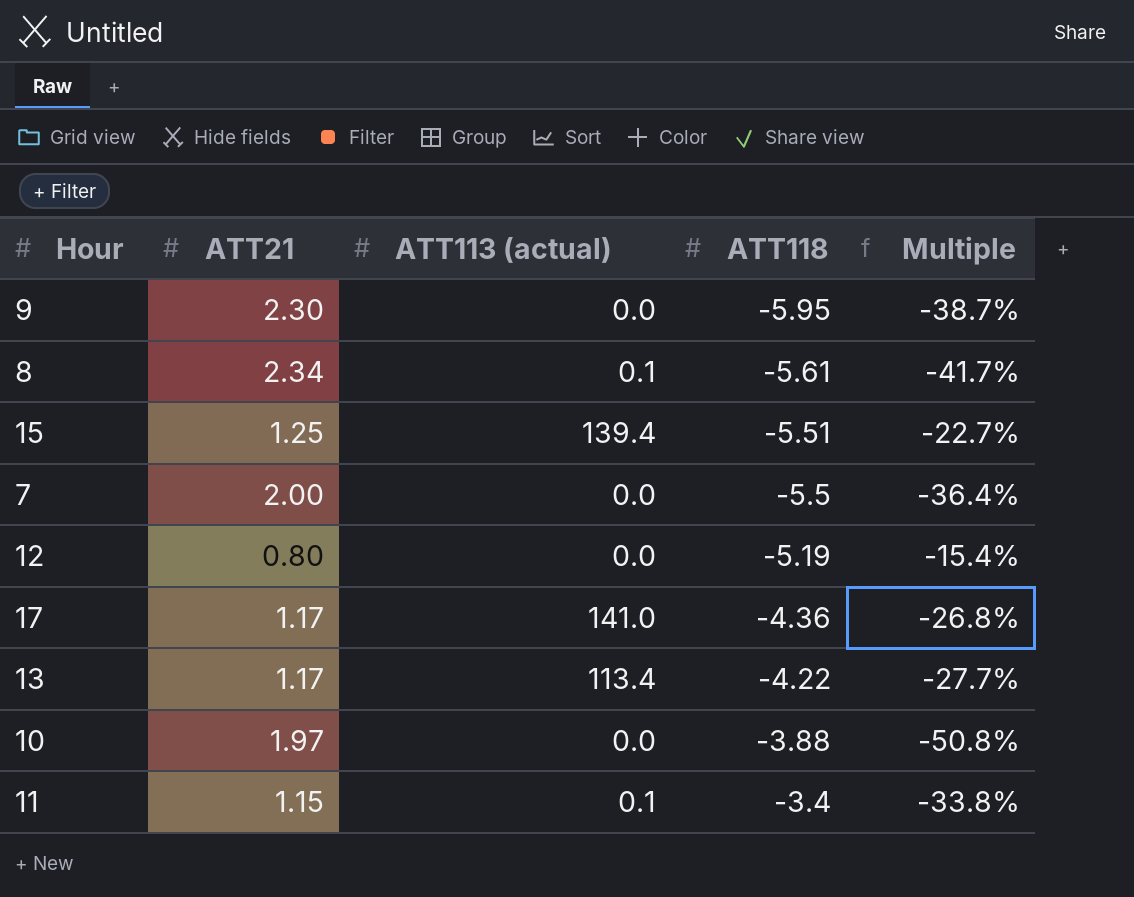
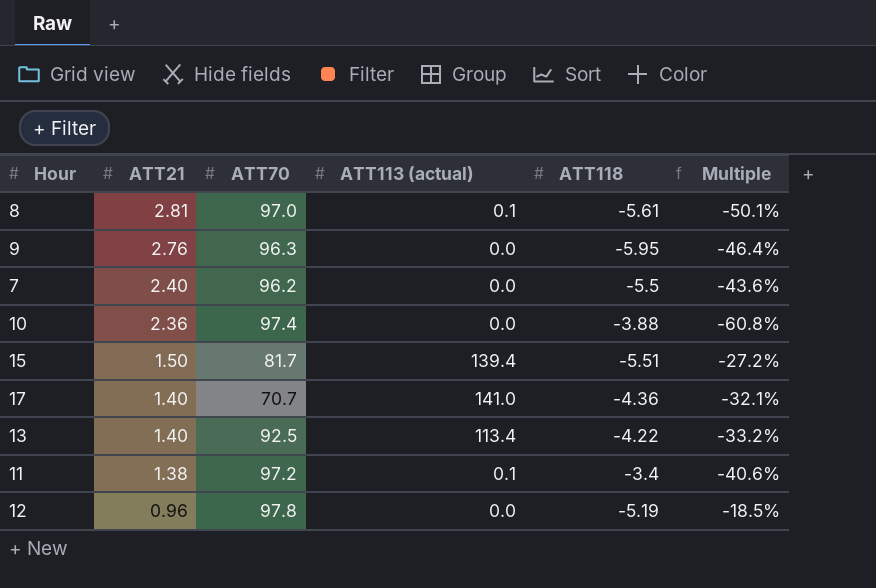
row order: ATT118 ascending -> ATT21 descending
column ATT70 | position: none -> 3
8 | ATT21: 2.34 -> 2.81
8 | Multiple: -41.7% -> -50.1%
9 | ATT21: 2.30 -> 2.76
9 | Multiple: -38.7% -> -46.4%
7 | ATT21: 2.00 -> 2.40
7 | Multiple: -36.4% -> -43.6%
10 | ATT21: 1.97 -> 2.36
10 | Multiple: -50.8% -> -60.8%
15 | ATT21: 1.25 -> 1.50
15 | Multiple: -22.7% -> -27.2%
17 | ATT21: 1.17 -> 1.40
17 | Multiple: -26.8% -> -32.1%
13 | ATT21: 1.17 -> 1.40
13 | Multiple: -27.7% -> -33.2%
11 | ATT21: 1.15 -> 1.38
11 | Multiple: -33.8% -> -40.6%
12 | ATT21: 0.80 -> 0.96
12 | Multiple: -15.4% -> -18.5%

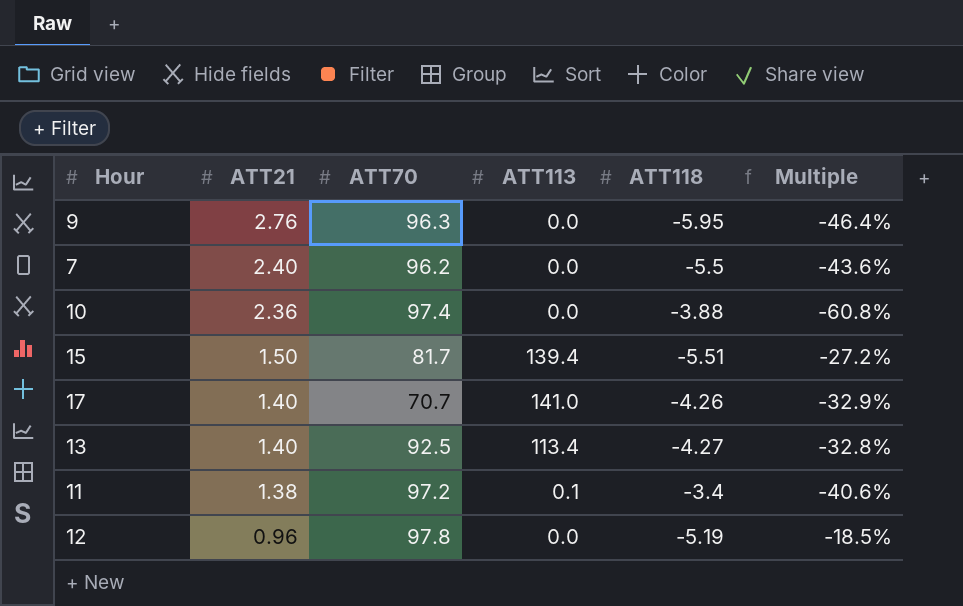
column name: ATT113 (actual) -> ATT113
row 8: 2.81 | 97.0 | 0.1 | -5.61 | -50.1% -> none
17 | ATT118: -4.36 -> -4.26
17 | Multiple: -32.1% -> -32.9%
13 | ATT118: -4.22 -> -4.27
13 | Multiple: -33.2% -> -32.8%

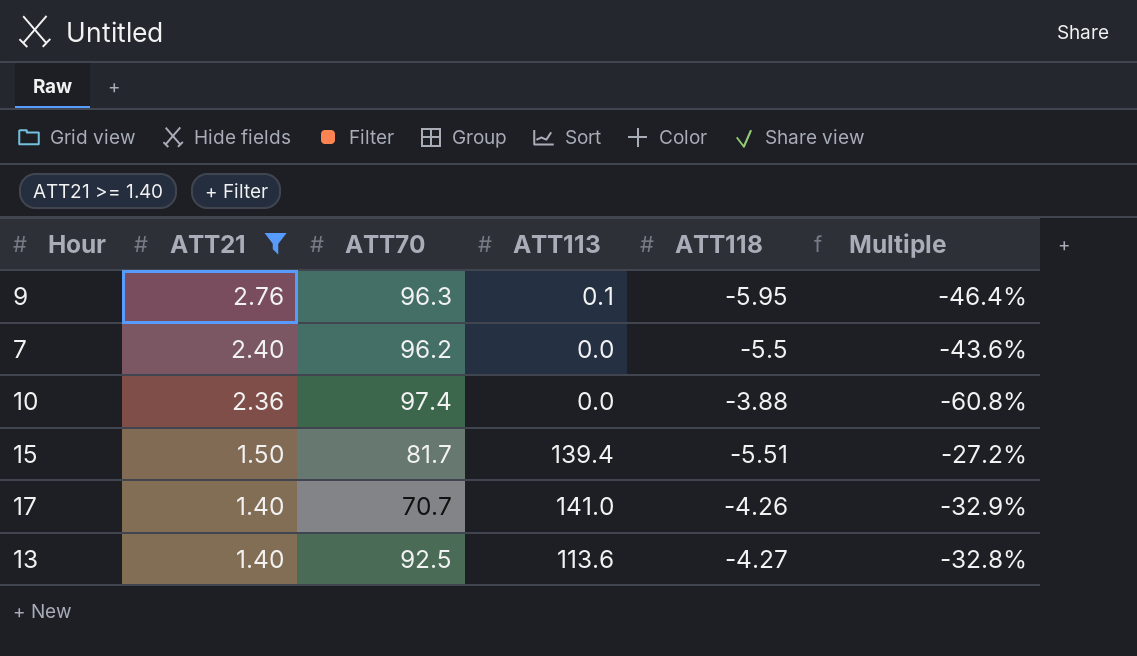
filter: none -> ATT21 >= 1.40
9 | ATT113: 0.0 -> 0.1
13 | ATT113: 113.4 -> 113.6

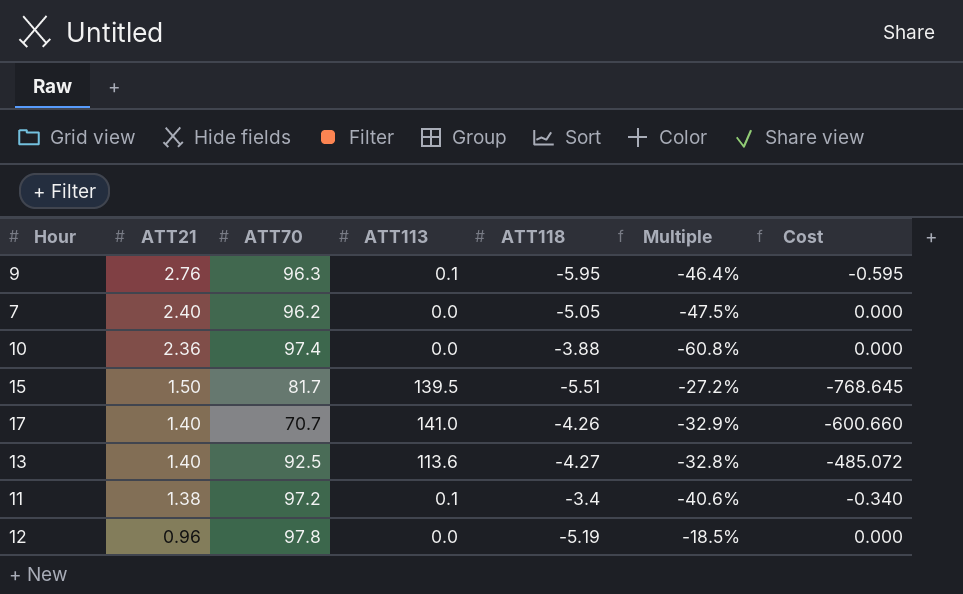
filter: ATT21 >= 1.40 -> none
column Cost | formula: none -> [ATT113] * [ATT118]
7 | ATT118: -5.5 -> -5.05
7 | Multiple: -43.6% -> -47.5%
15 | ATT113: 139.4 -> 139.5

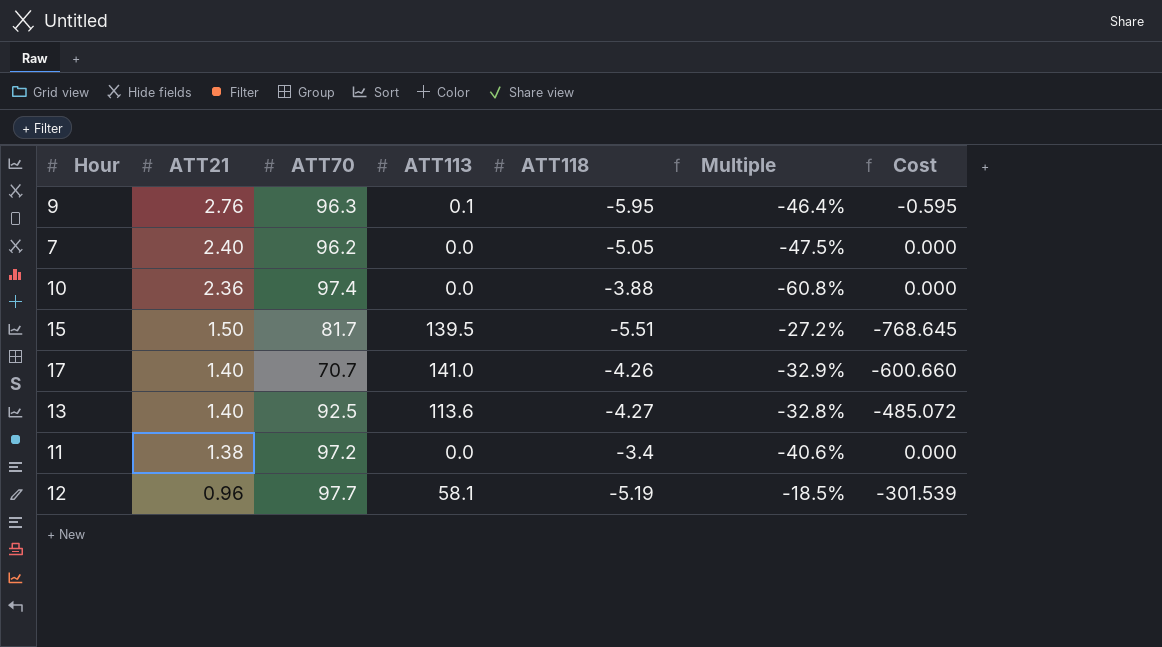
11 | ATT113: 0.1 -> 0.0
11 | Cost: -0.340 -> 0.000
12 | ATT70: 97.8 -> 97.7
12 | ATT113: 0.0 -> 58.1
12 | Cost: 0.000 -> -301.539

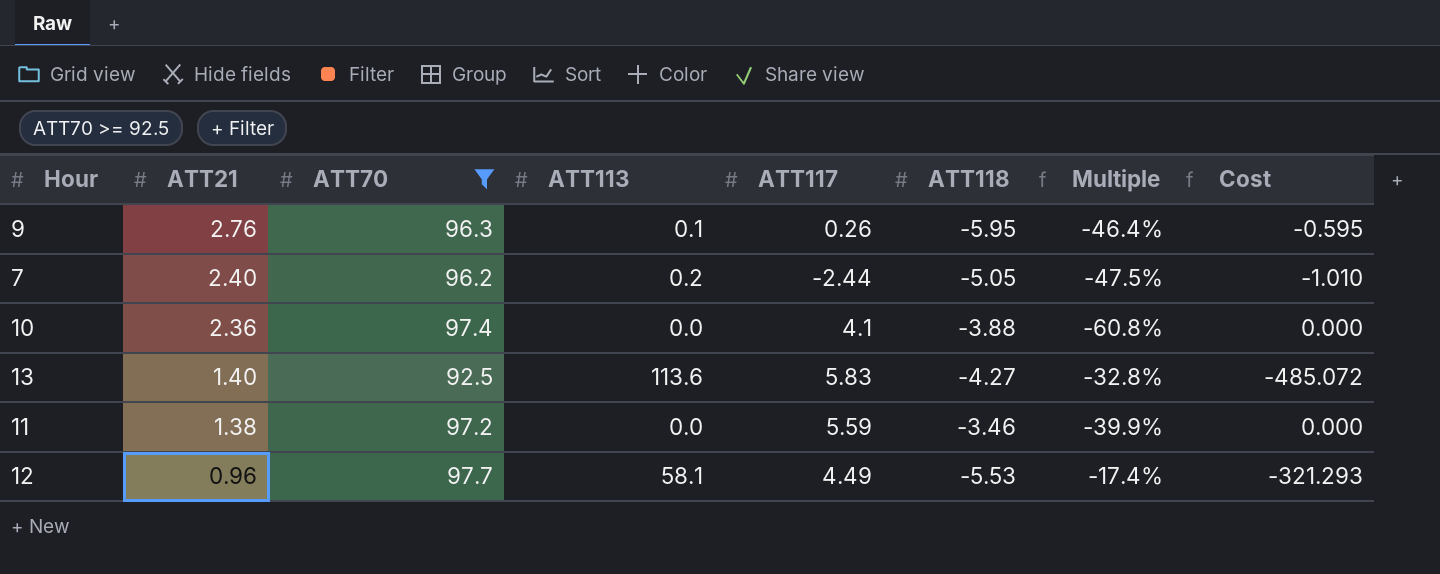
filter: none -> ATT70 >= 92.5
column ATT117 | position: none -> 5
7 | ATT113: 0.0 -> 0.2
7 | Cost: 0.000 -> -1.010
11 | ATT118: -3.4 -> -3.46
11 | Multiple: -40.6% -> -39.9%
12 | ATT118: -5.19 -> -5.53
12 | Multiple: -18.5% -> -17.4%
12 | Cost: -301.539 -> -321.293

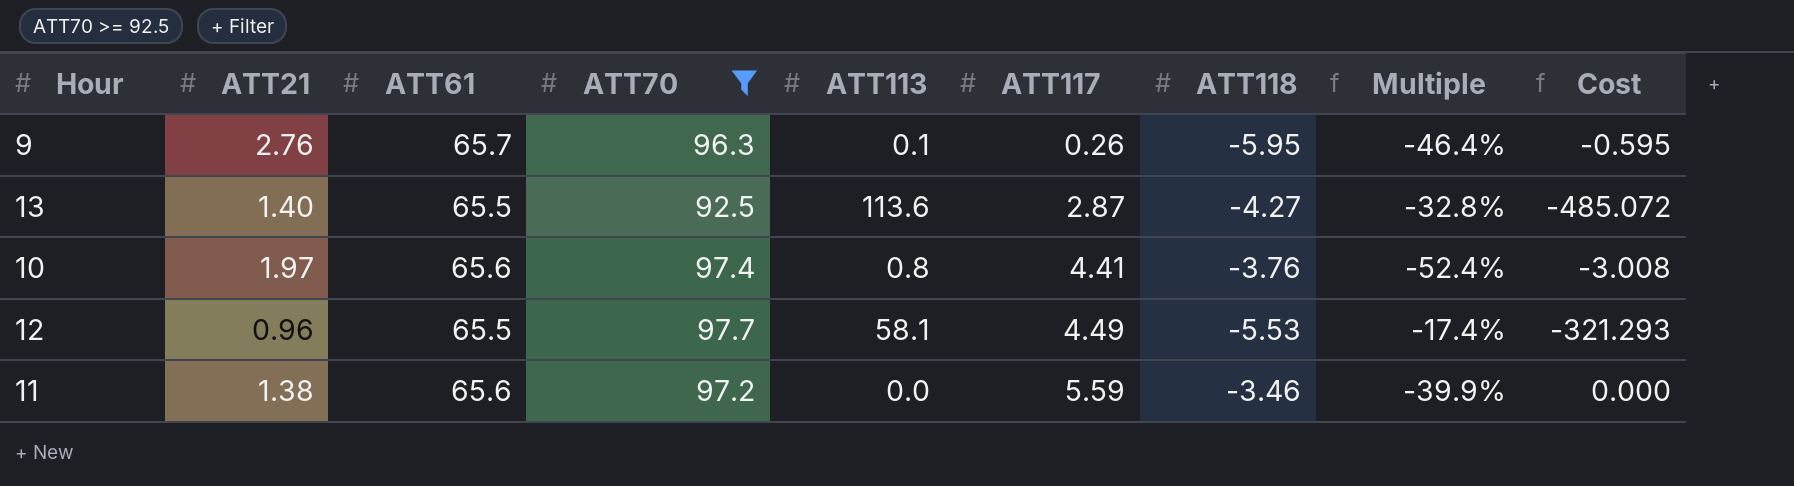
row order: ATT21 descending -> ATT117 ascending
column ATT61 | position: none -> 3
row 7: 2.40 | 96.2 | 0.2 | -2.44 | -5.05 | -47.5% | -1.010 -> none
13 | ATT117: 5.83 -> 2.87
10 | ATT21: 2.36 -> 1.97
10 | ATT113: 0.0 -> 0.8
10 | ATT117: 4.1 -> 4.41
10 | ATT118: -3.88 -> -3.76
10 | Multiple: -60.8% -> -52.4%
10 | Cost: 0.000 -> -3.008

